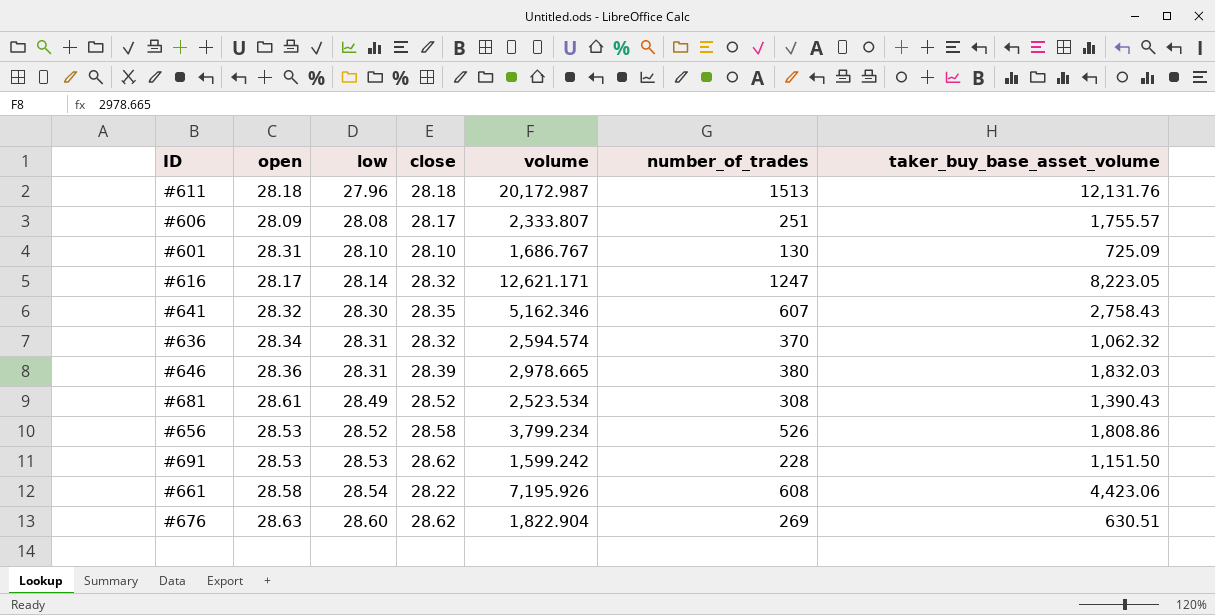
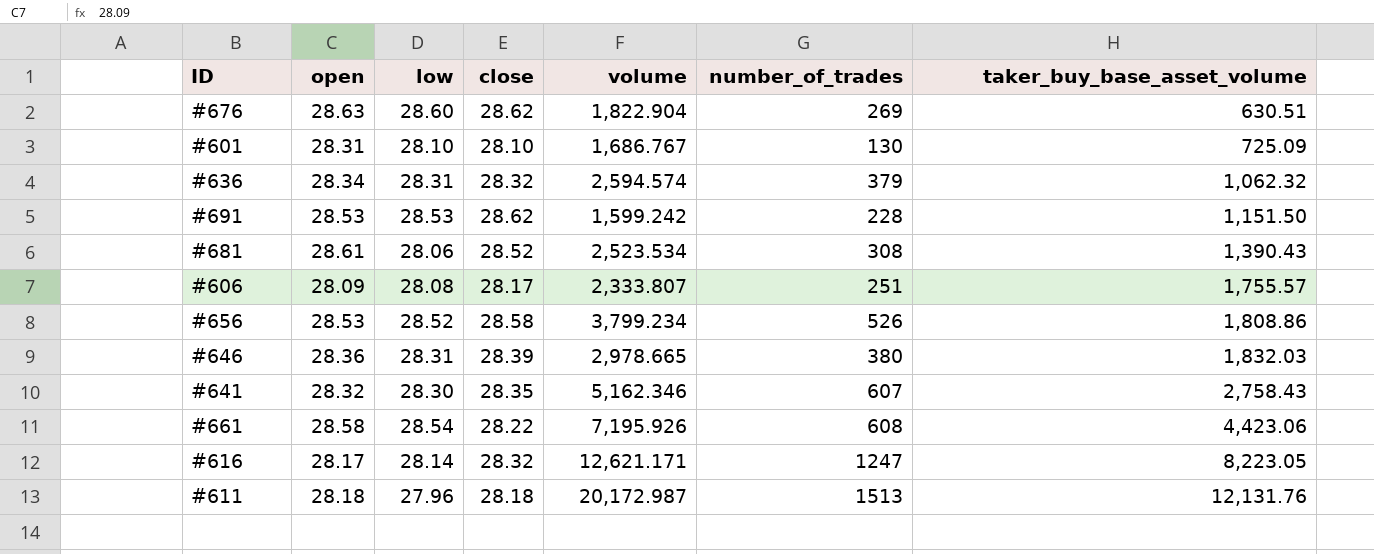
row order: low ascending -> taker_buy_base_asset_volume ascending
#636 | number_of_trades: 370 -> 379
#681 | low: 28.49 -> 28.06

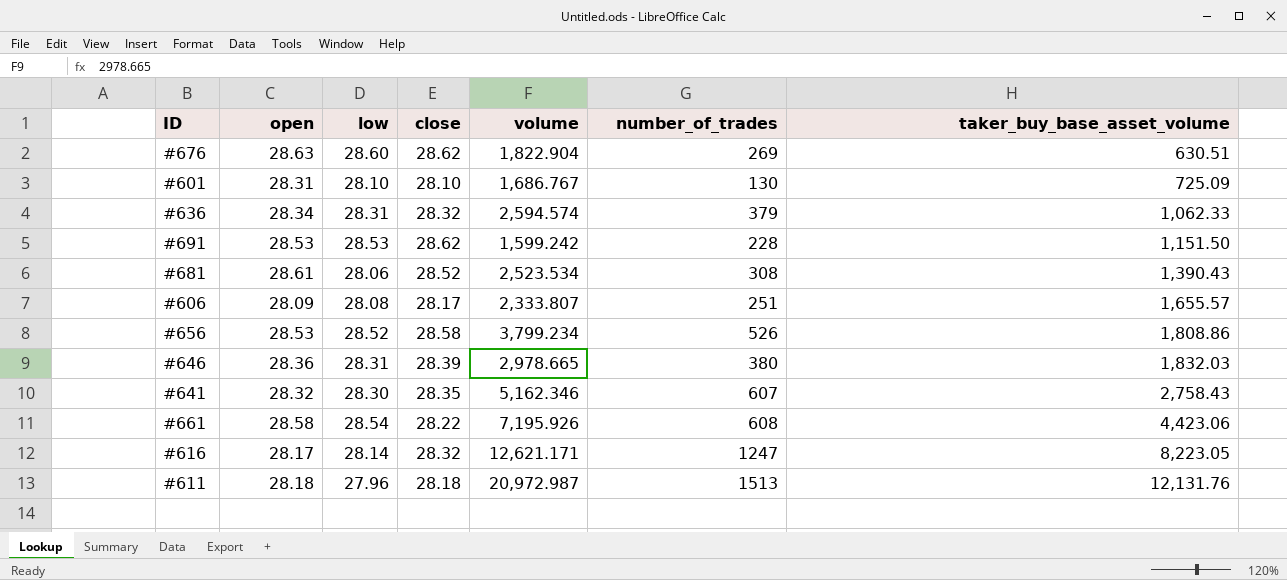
#636 | taker_buy_base_asset_volume: 1,062.32 -> 1,062.33
#606 | taker_buy_base_asset_volume: 1,755.57 -> 1,655.57
#611 | volume: 20,172.987 -> 20,972.987

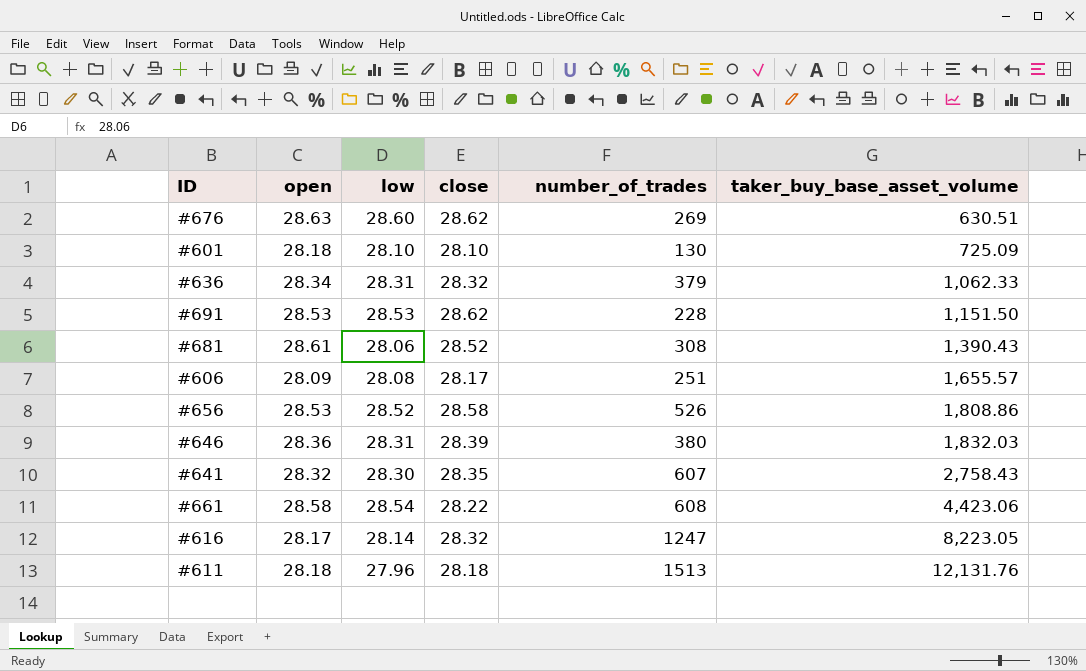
column volume | position: 5 -> none
#601 | open: 28.31 -> 28.18

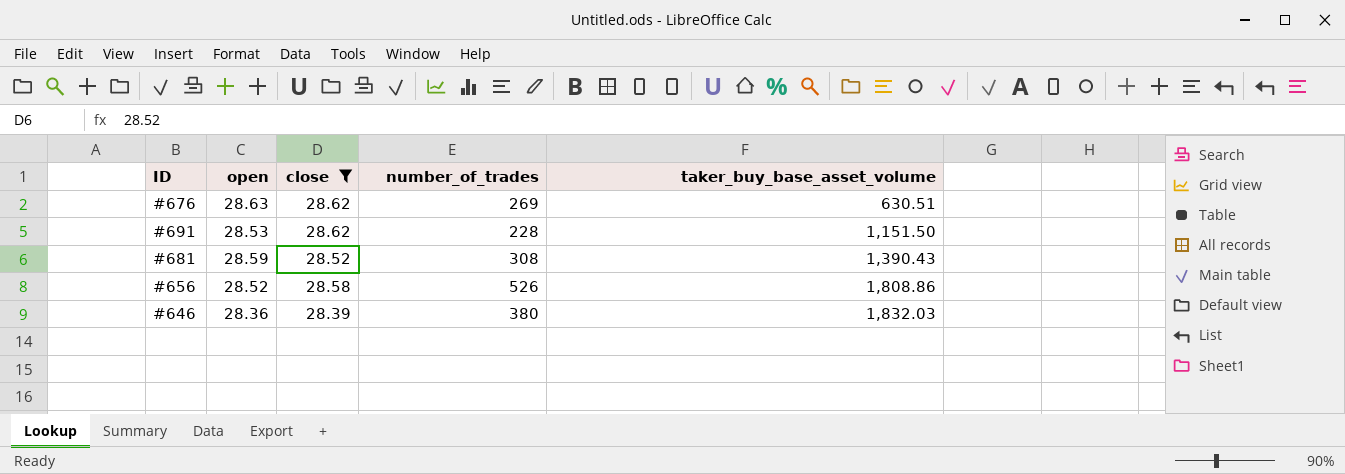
filter: none -> close >= 28.39
column low | position: 3 -> none
#681 | open: 28.61 -> 28.59
#656 | open: 28.53 -> 28.52

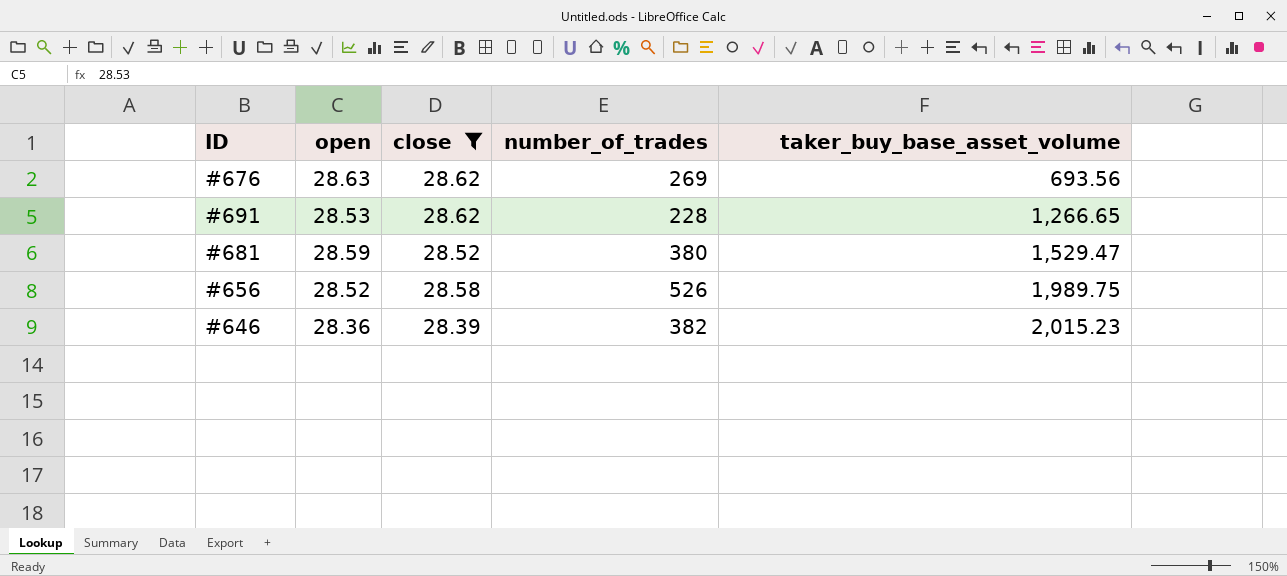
#676 | taker_buy_base_asset_volume: 630.51 -> 693.56
#691 | taker_buy_base_asset_volume: 1,151.50 -> 1,266.65
#681 | number_of_trades: 308 -> 380
#681 | taker_buy_base_asset_volume: 1,390.43 -> 1,529.47
#656 | taker_buy_base_asset_volume: 1,808.86 -> 1,989.75
#646 | number_of_trades: 380 -> 382
#646 | taker_buy_base_asset_volume: 1,832.03 -> 2,015.23

